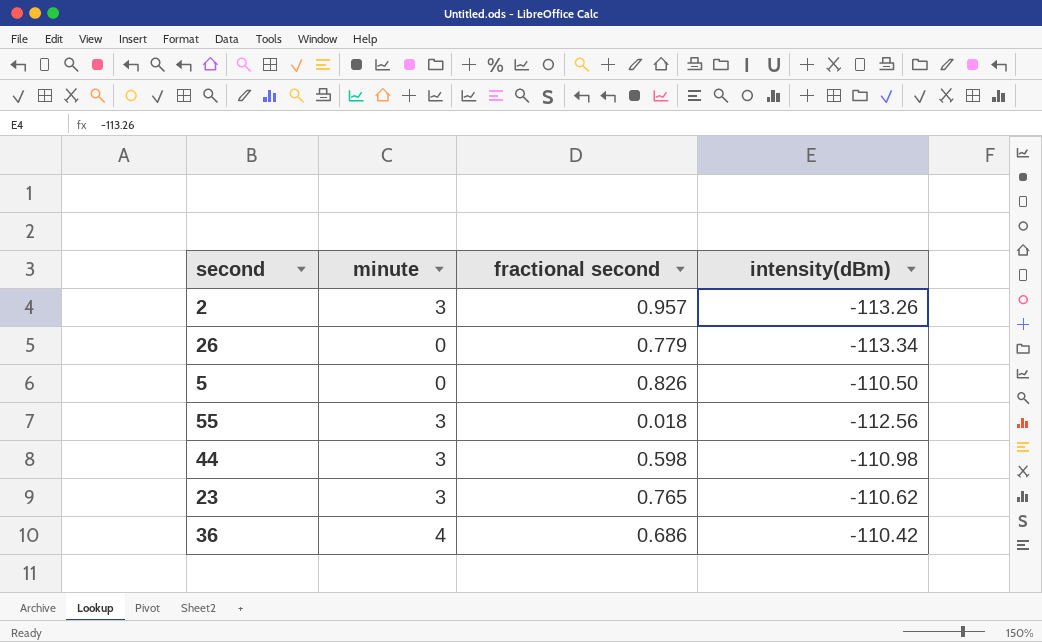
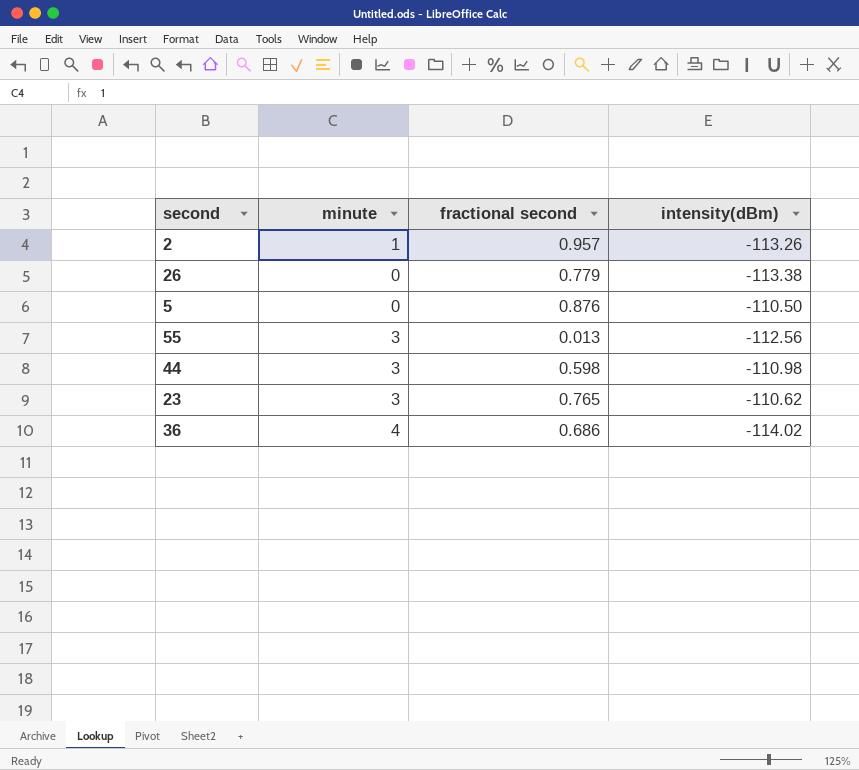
2 | minute: 3 -> 1
26 | intensity(dBm): -113.34 -> -113.38
5 | fractional second: 0.826 -> 0.876
55 | fractional second: 0.018 -> 0.013
36 | intensity(dBm): -110.42 -> -114.02

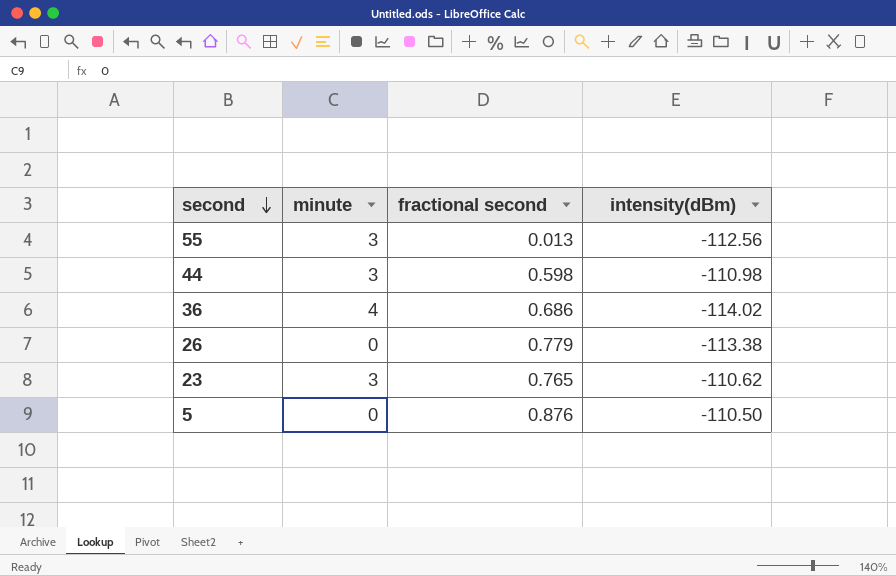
row order: none -> second descending
row 2: 1 | 0.957 | -113.26 -> none

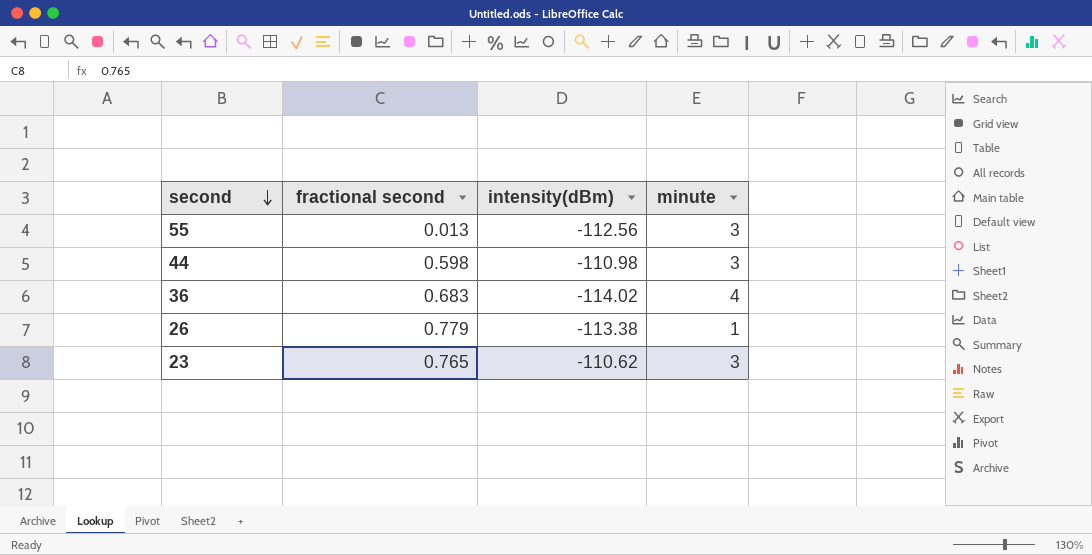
column minute | position: 2 -> 4
row 5: 0 | 0.876 | -110.50 -> none
36 | fractional second: 0.686 -> 0.683
26 | minute: 0 -> 1

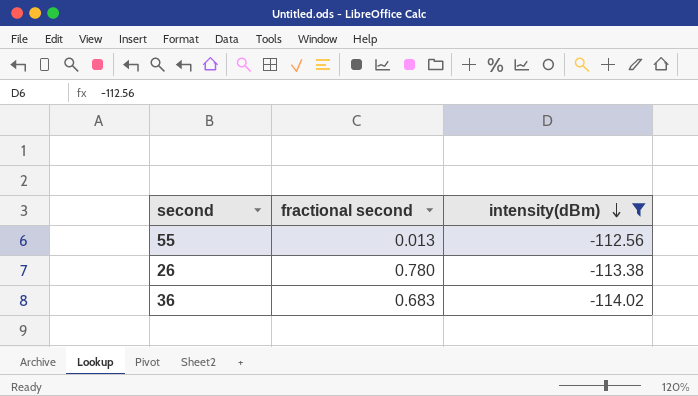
filter: none -> intensity(dBm) <= -112.56
row order: second descending -> intensity(dBm) descending
column minute | position: 4 -> none
26 | fractional second: 0.779 -> 0.780

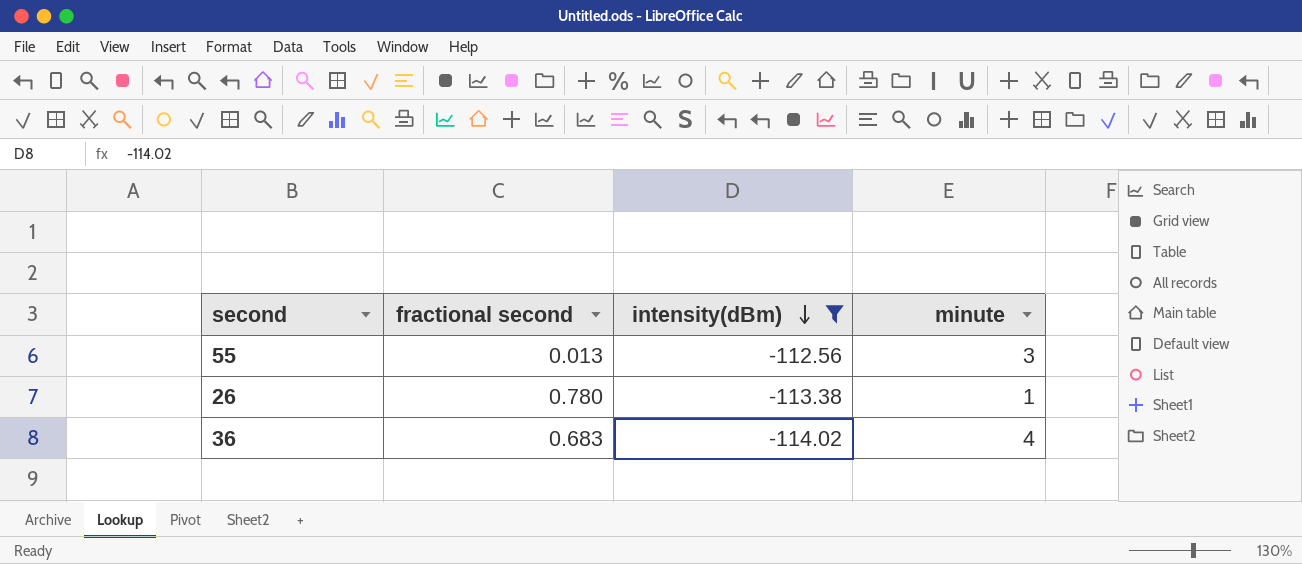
column minute | position: none -> 4

